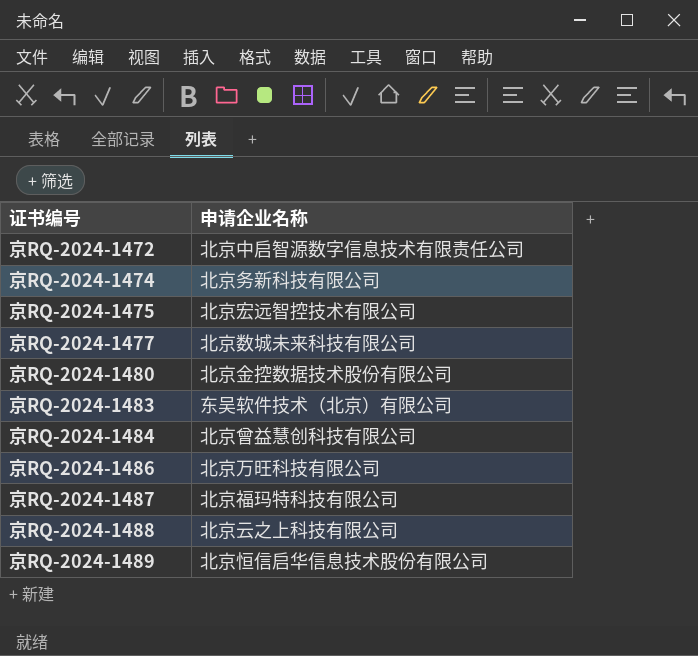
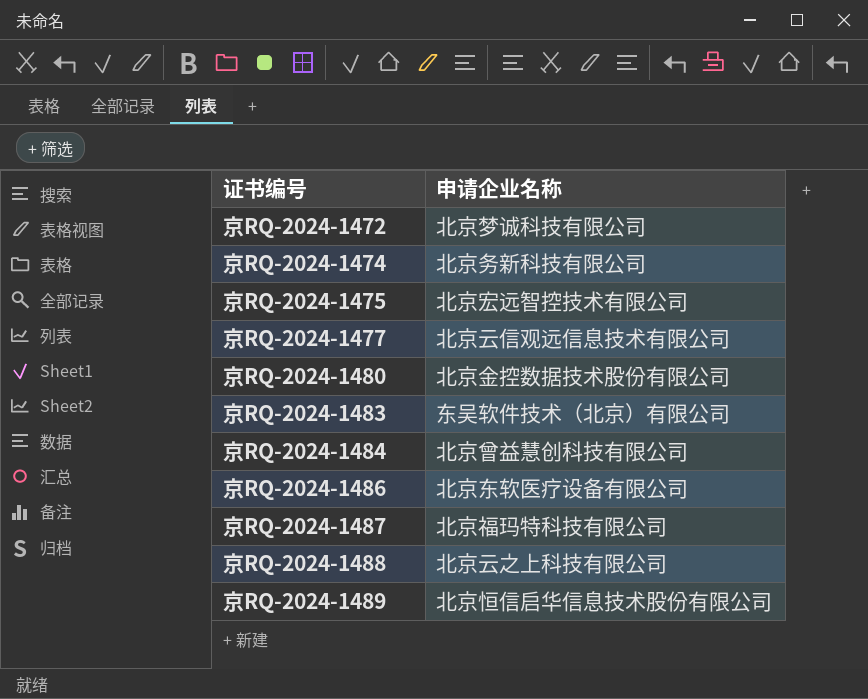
京RQ-2024-1472 | 申请企业名称: 北京中启智源数字信息技术有限责任公司 -> 北京梦诚科技有限公司
京RQ-2024-1477 | 申请企业名称: 北京数城未来科技有限公司 -> 北京云信观远信息技术有限公司
京RQ-2024-1486 | 申请企业名称: 北京万旺科技有限公司 -> 北京东软医疗设备有限公司

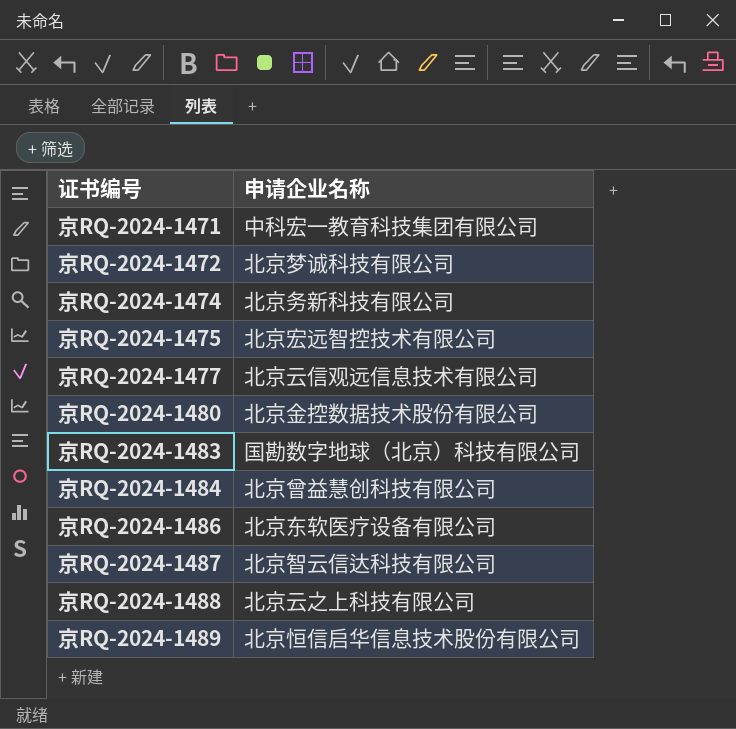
row 京RQ-2024-1471: none -> 中科宏一教育科技集团有限公司
京RQ-2024-1483 | 申请企业名称: 东吴软件技术（北京）有限公司 -> 国勘数字地球（北京）科技有限公司
京RQ-2024-1487 | 申请企业名称: 北京福玛特科技有限公司 -> 北京智云信达科技有限公司

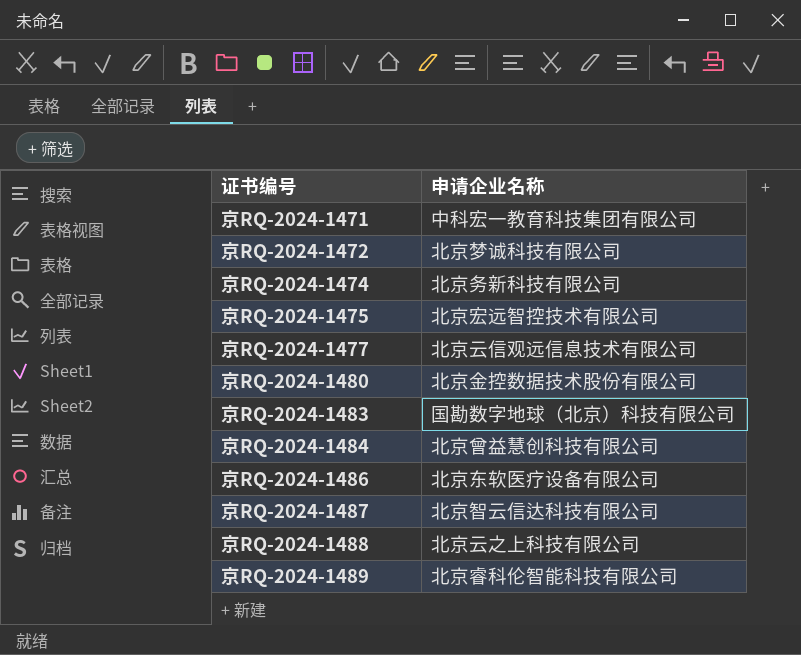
京RQ-2024-1489 | 申请企业名称: 北京恒信启华信息技术股份有限公司 -> 北京睿科伦智能科技有限公司

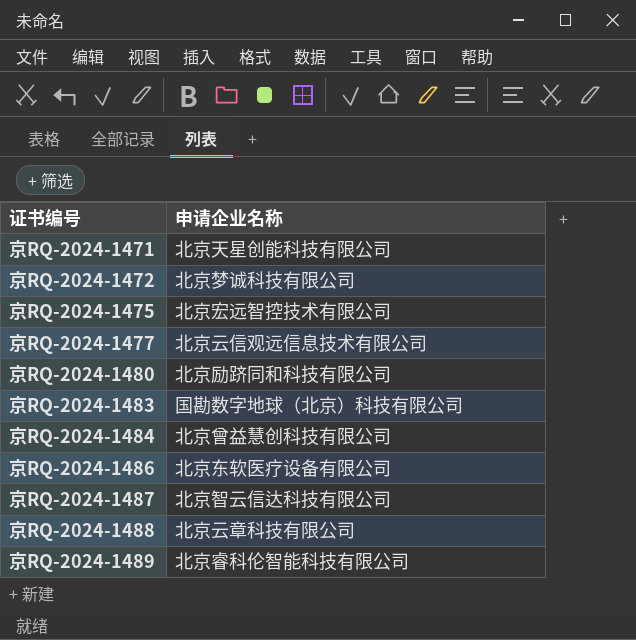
row 京RQ-2024-1474: 北京务新科技有限公司 -> none
京RQ-2024-1471 | 申请企业名称: 中科宏一教育科技集团有限公司 -> 北京天星创能科技有限公司
京RQ-2024-1480 | 申请企业名称: 北京金控数据技术股份有限公司 -> 北京励跻同和科技有限公司
京RQ-2024-1488 | 申请企业名称: 北京云之上科技有限公司 -> 北京云章科技有限公司

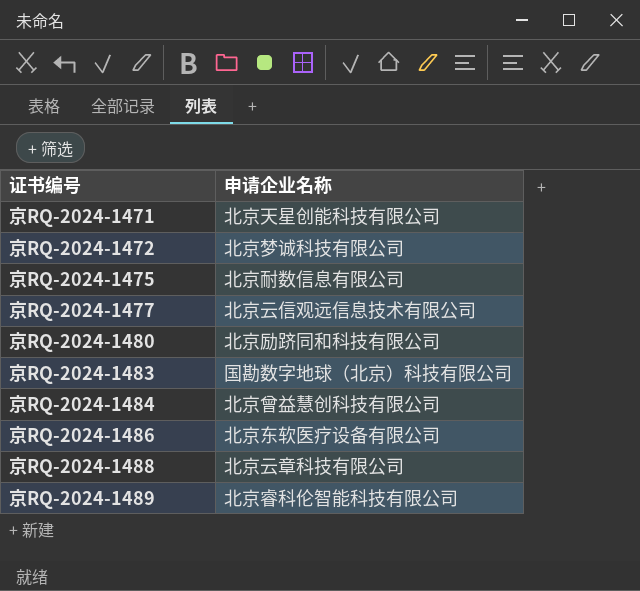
row 京RQ-2024-1487: 北京智云信达科技有限公司 -> none
京RQ-2024-1475 | 申请企业名称: 北京宏远智控技术有限公司 -> 北京耐数信息有限公司

